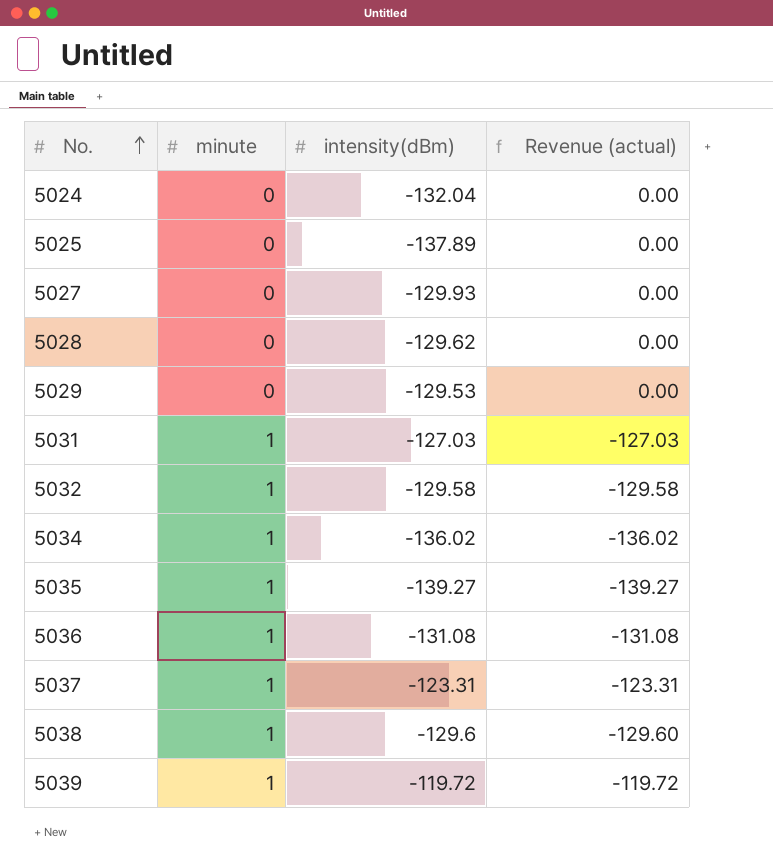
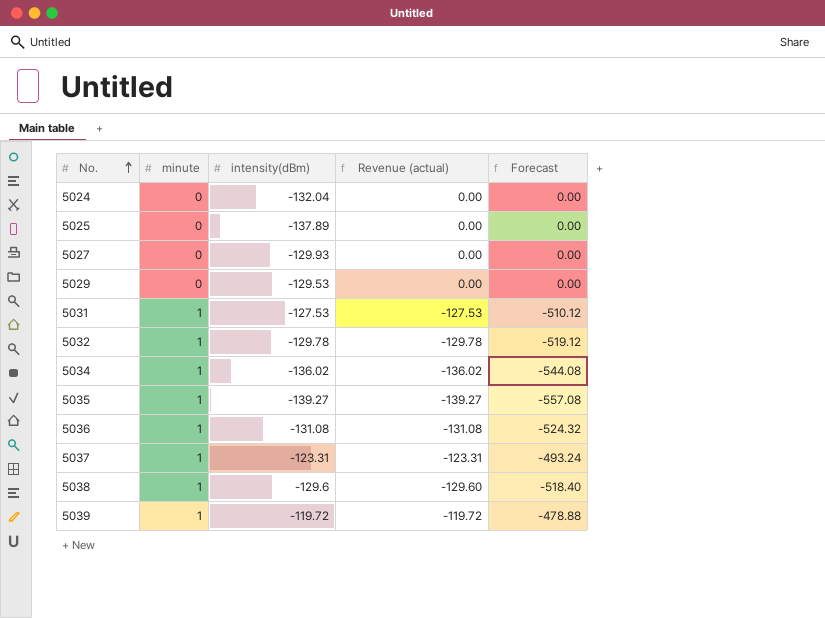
column Forecast | formula: none -> [Revenue (actual)] * 4
row 5028: 0 | -129.62 | 0.00 -> none
5031 | intensity(dBm): -127.03 -> -127.53
5031 | Revenue (actual): -127.03 -> -127.53
5032 | intensity(dBm): -129.58 -> -129.78
5032 | Revenue (actual): -129.58 -> -129.78

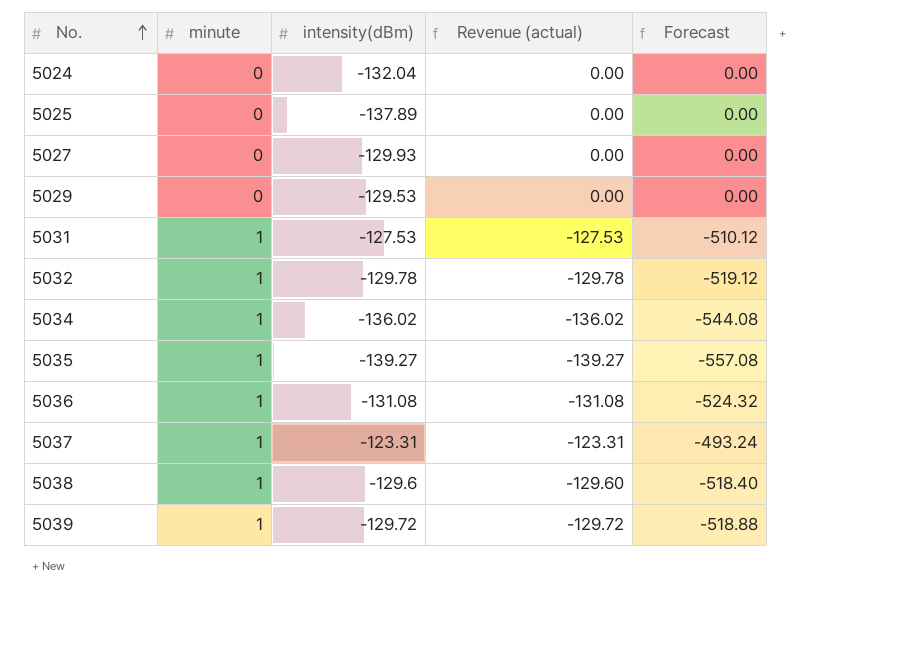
5039 | intensity(dBm): -119.72 -> -129.72
5039 | Revenue (actual): -119.72 -> -129.72
5039 | Forecast: -478.88 -> -518.88

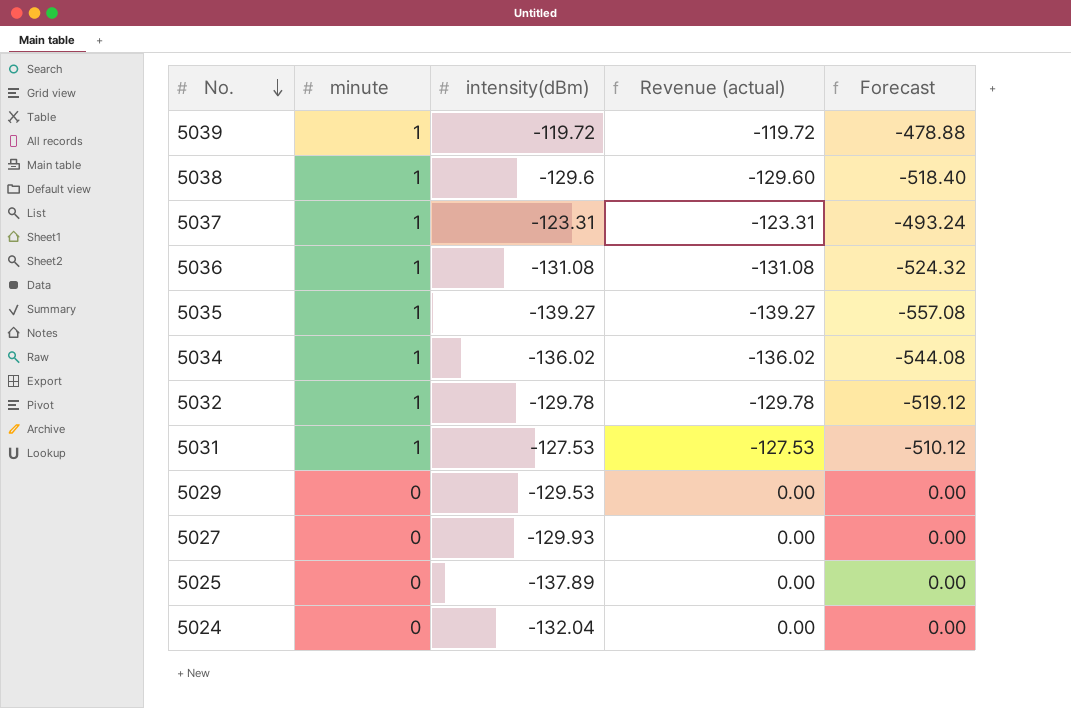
row order: No. ascending -> No. descending
5039 | intensity(dBm): -129.72 -> -119.72
5039 | Revenue (actual): -129.72 -> -119.72
5039 | Forecast: -518.88 -> -478.88

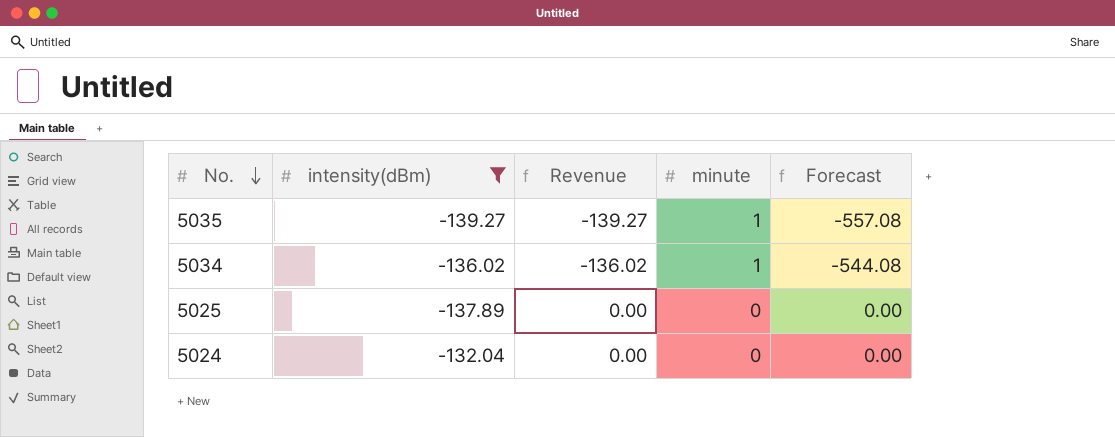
filter: none -> intensity(dBm) <= -132.04
column name: Revenue (actual) -> Revenue
column minute | position: 2 -> 4

